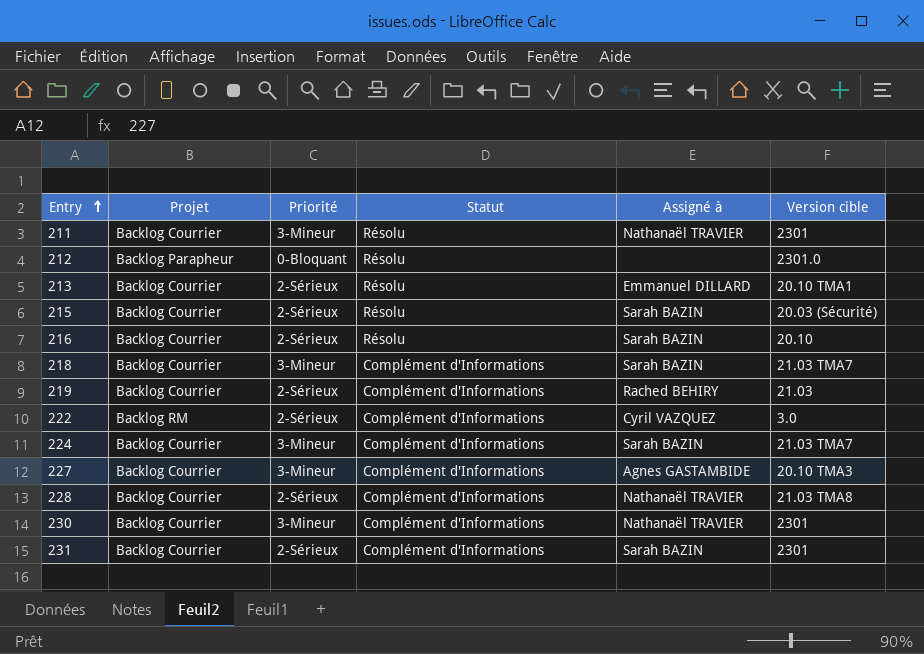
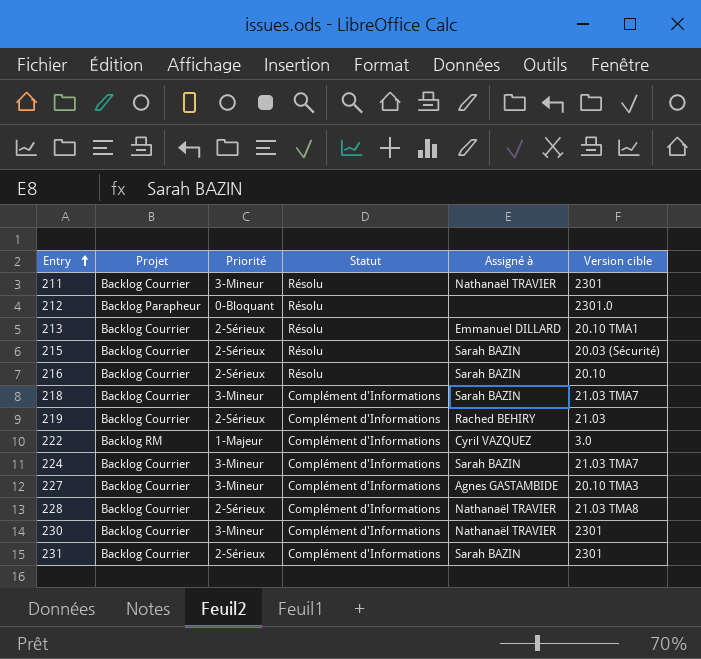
222 | Priorité: 2-Sérieux -> 1-Majeur

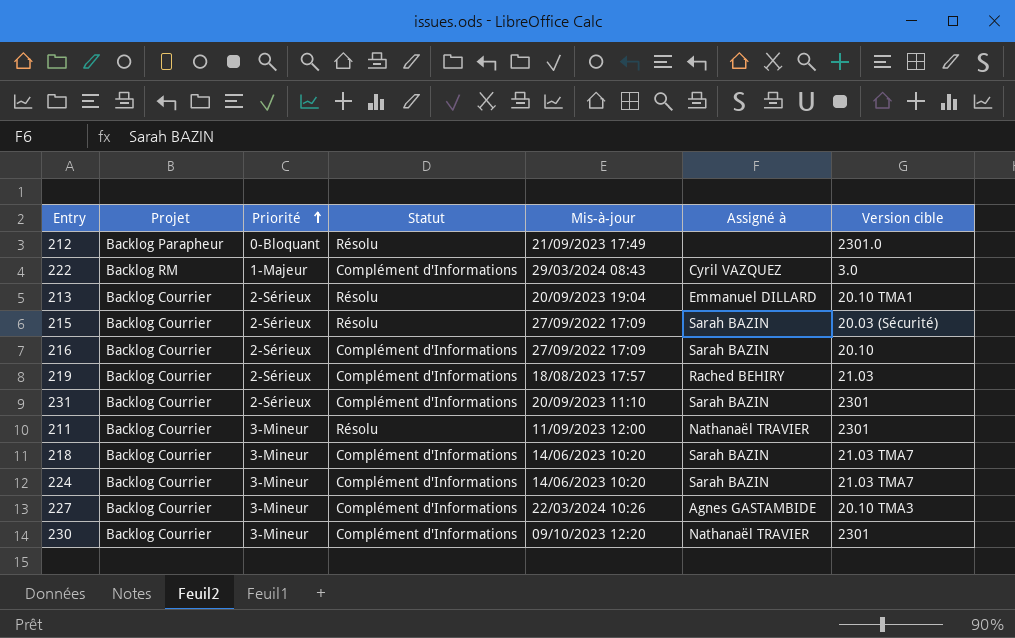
row order: Entry ascending -> Priorité ascending
column Mis-à-jour | position: none -> 5
row 228: Backlog Courrier | 2-Sérieux | Complément d'Informations | Nathanaël TRAVIER | 21.03 TMA8 -> none
216 | Statut: Résolu -> Complément d'Informations

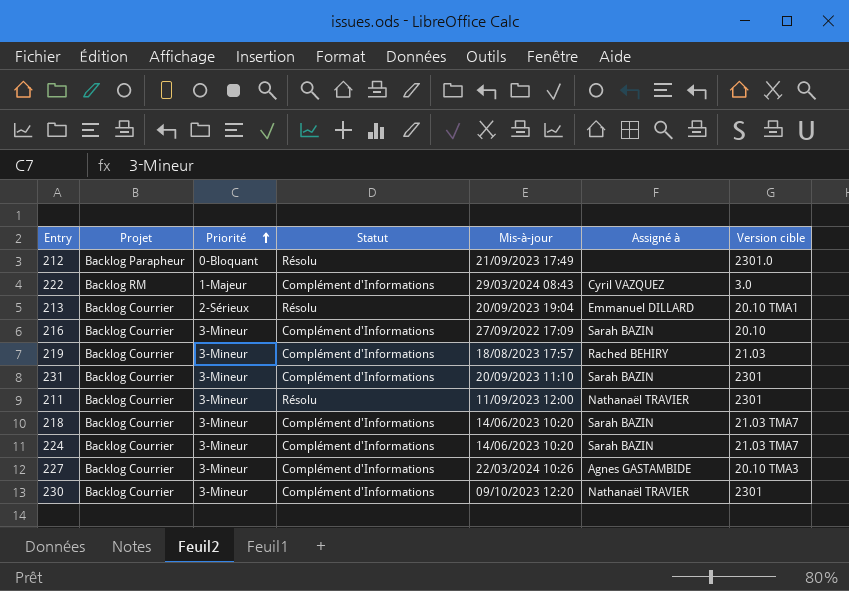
row 215: Backlog Courrier | 2-Sérieux | Résolu | 27/09/2022 17:09 | Sarah BAZIN | 20.03 (Sécurité) -> none
216 | Priorité: 2-Sérieux -> 3-Mineur
219 | Priorité: 2-Sérieux -> 3-Mineur
231 | Priorité: 2-Sérieux -> 3-Mineur

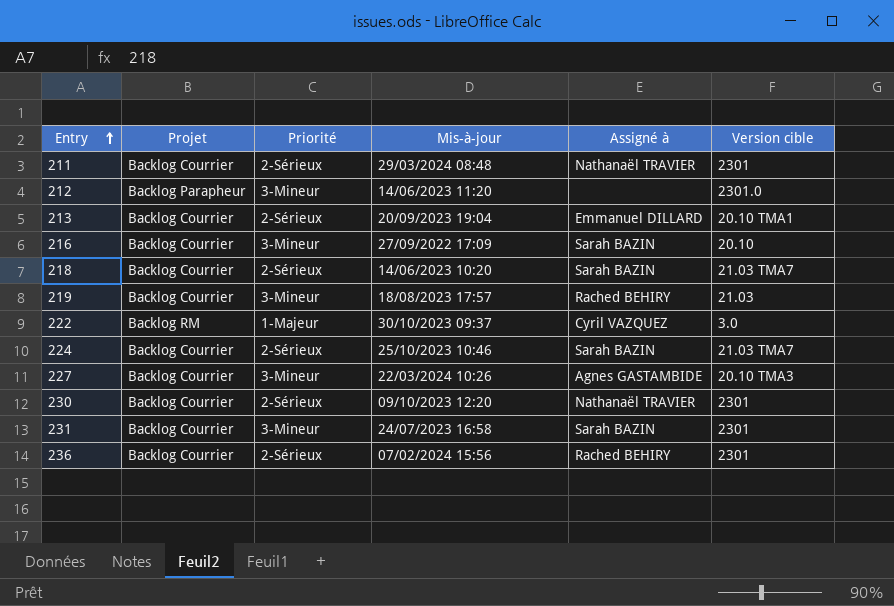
row order: Priorité ascending -> Entry ascending
column Statut | position: 4 -> none
211 | Priorité: 3-Mineur -> 2-Sérieux
211 | Mis-à-jour: 11/09/2023 12:00 -> 29/03/2024 08:48
212 | Priorité: 0-Bloquant -> 3-Mineur
212 | Mis-à-jour: 21/09/2023 17:49 -> 14/06/2023 11:20
218 | Priorité: 3-Mineur -> 2-Sérieux
222 | Mis-à-jour: 29/03/2024 08:43 -> 30/10/2023 09:37
224 | Priorité: 3-Mineur -> 2-Sérieux
224 | Mis-à-jour: 14/06/2023 10:20 -> 25/10/2023 10:46
230 | Priorité: 3-Mineur -> 2-Sérieux
231 | Mis-à-jour: 20/09/2023 11:10 -> 24/07/2023 16:58
row 236: none -> Backlog Courrier | 2-Sérieux | 07/02/2024 15:56 | Rached BEHIRY | 2301

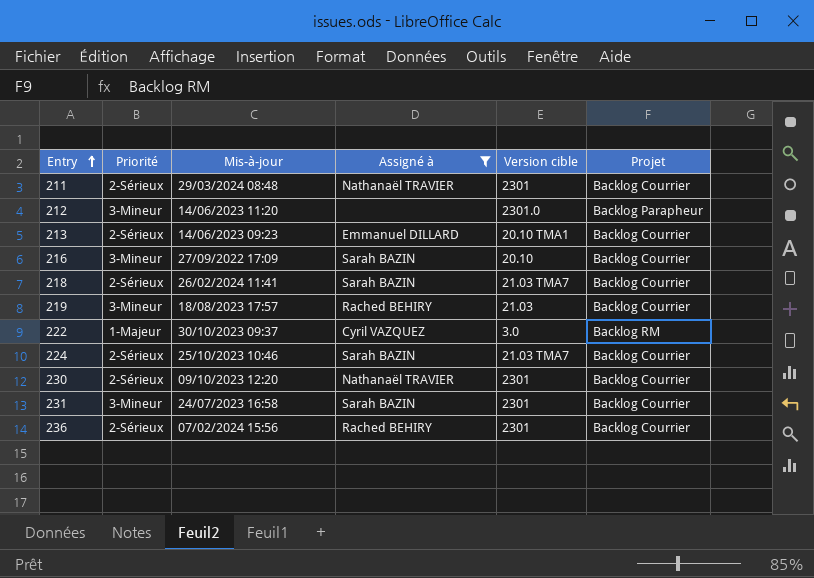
filter: none -> Assigné à != Agnes GASTAMBIDE
column Projet | position: 2 -> 6
213 | Mis-à-jour: 20/09/2023 19:04 -> 14/06/2023 09:23
218 | Mis-à-jour: 14/06/2023 10:20 -> 26/02/2024 11:41

